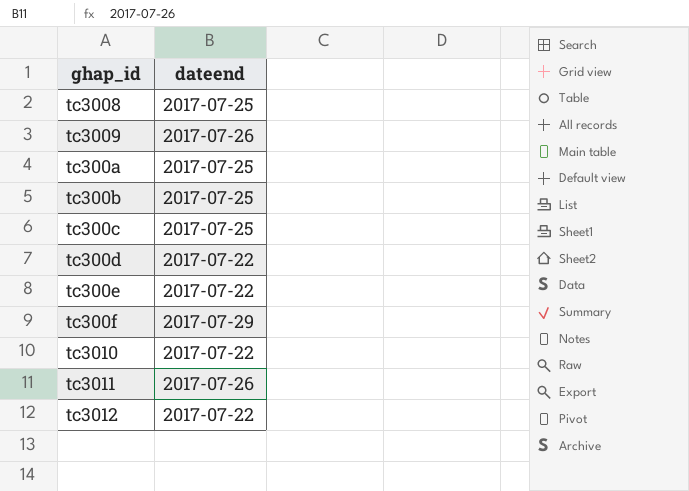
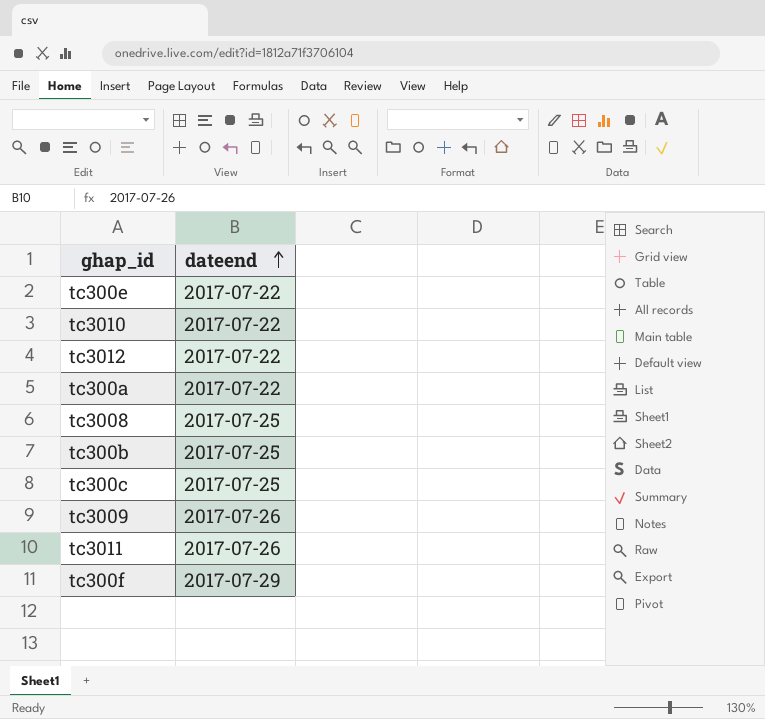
row order: none -> dateend ascending
row tc300d: 2017-07-22 -> none
tc300a | dateend: 2017-07-25 -> 2017-07-22

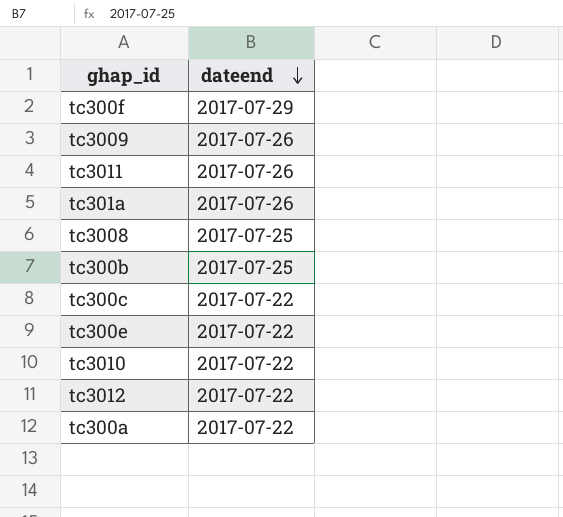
row order: dateend ascending -> dateend descending
row tc301a: none -> 2017-07-26
tc300c | dateend: 2017-07-25 -> 2017-07-22

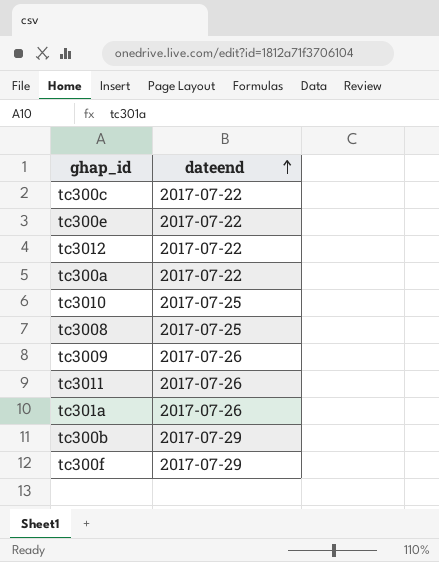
row order: dateend descending -> dateend ascending
tc3010 | dateend: 2017-07-22 -> 2017-07-25
tc300b | dateend: 2017-07-25 -> 2017-07-29

